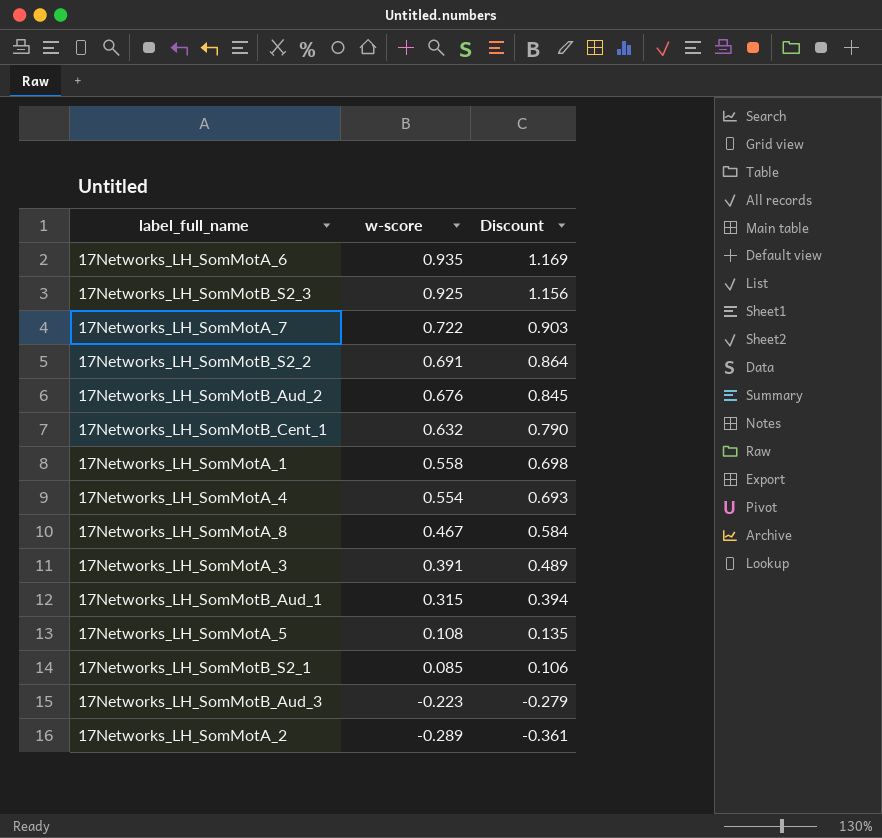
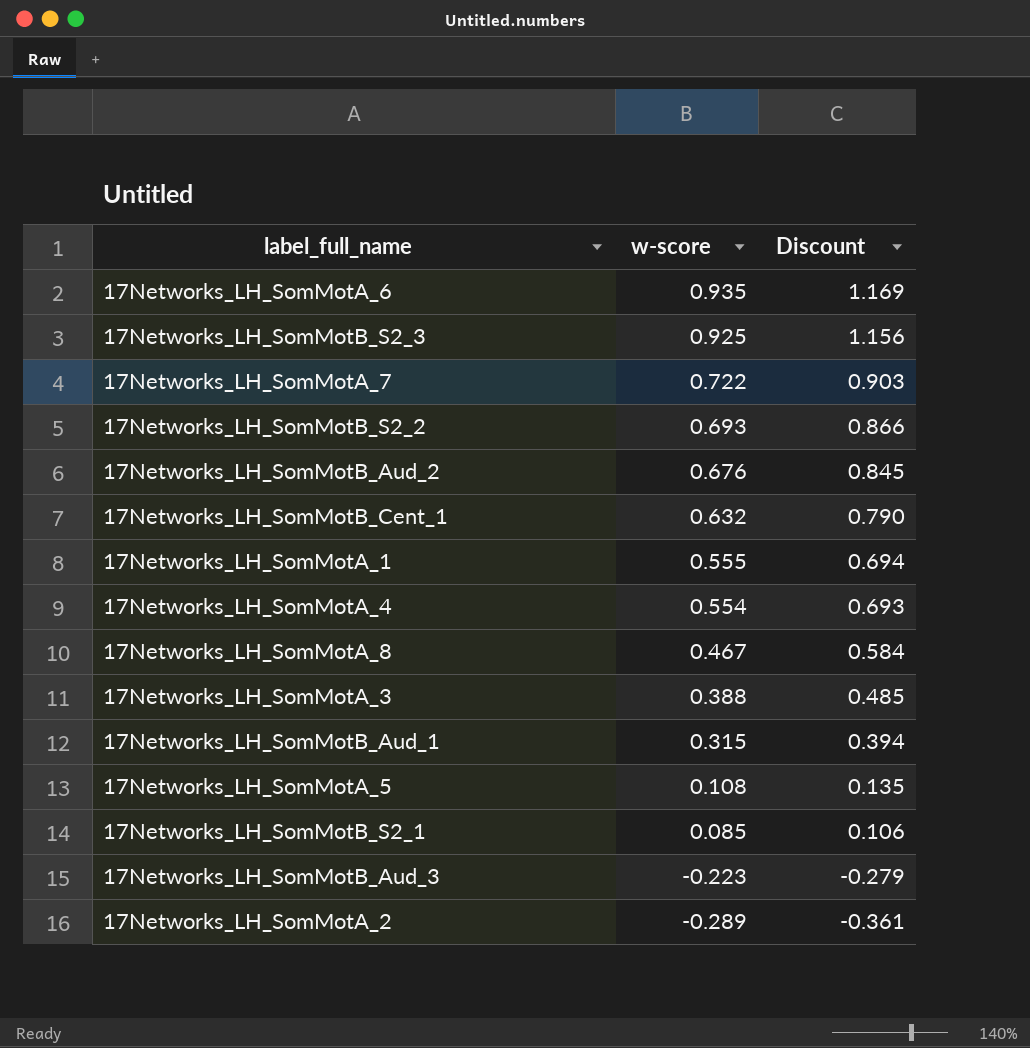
17Networks_LH_SomMotB_S2_2 | w-score: 0.691 -> 0.693
17Networks_LH_SomMotB_S2_2 | Discount: 0.864 -> 0.866
17Networks_LH_SomMotA_1 | w-score: 0.558 -> 0.555
17Networks_LH_SomMotA_1 | Discount: 0.698 -> 0.694
17Networks_LH_SomMotA_3 | w-score: 0.391 -> 0.388
17Networks_LH_SomMotA_3 | Discount: 0.489 -> 0.485

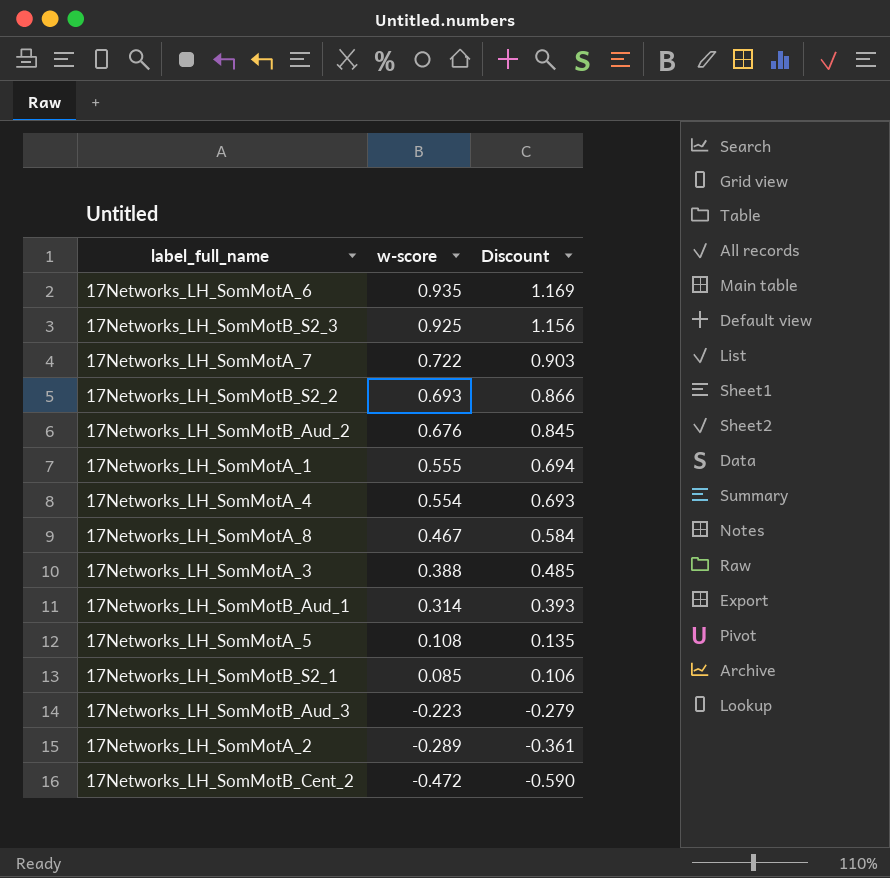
row 17Networks_LH_SomMotB_Cent_1: 0.632 | 0.790 -> none
17Networks_LH_SomMotB_Aud_1 | w-score: 0.315 -> 0.314
17Networks_LH_SomMotB_Aud_1 | Discount: 0.394 -> 0.393
row 17Networks_LH_SomMotB_Cent_2: none -> -0.472 | -0.590

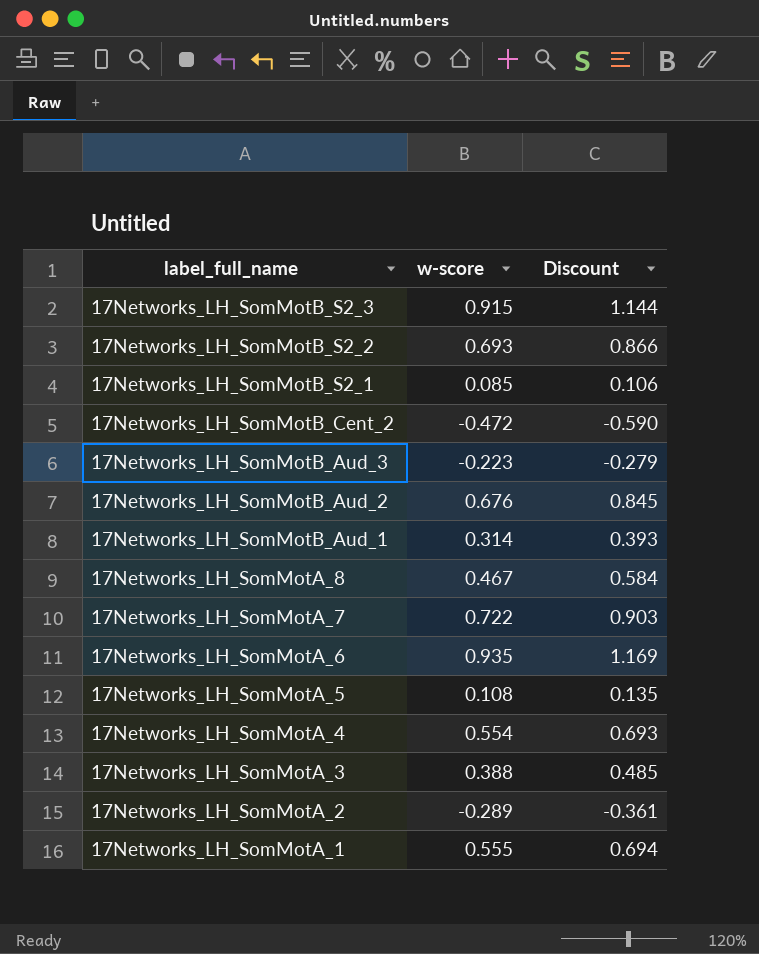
row order: w-score descending -> label_full_name descending
17Networks_LH_SomMotB_S2_3 | w-score: 0.925 -> 0.915
17Networks_LH_SomMotB_S2_3 | Discount: 1.156 -> 1.144

